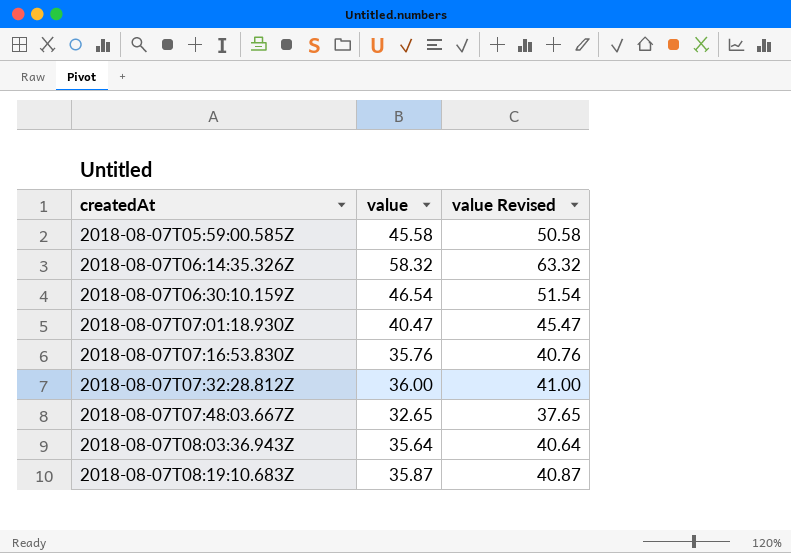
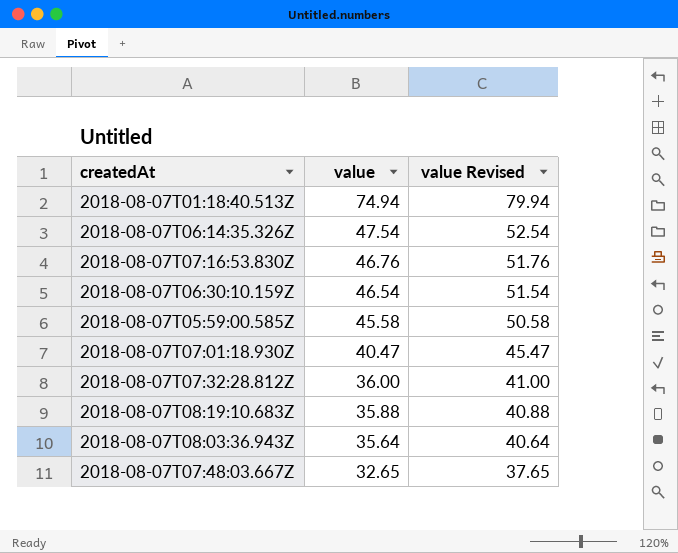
row order: createdAt ascending -> value descending
row 2018-08-07T01:18:40.513Z: none -> 74.94 | 79.94
2018-08-07T06:14:35.326Z | value: 58.32 -> 47.54
2018-08-07T06:14:35.326Z | value Revised: 63.32 -> 52.54
2018-08-07T07:16:53.830Z | value: 35.76 -> 46.76
2018-08-07T07:16:53.830Z | value Revised: 40.76 -> 51.76
2018-08-07T08:19:10.683Z | value: 35.87 -> 35.88
2018-08-07T08:19:10.683Z | value Revised: 40.87 -> 40.88

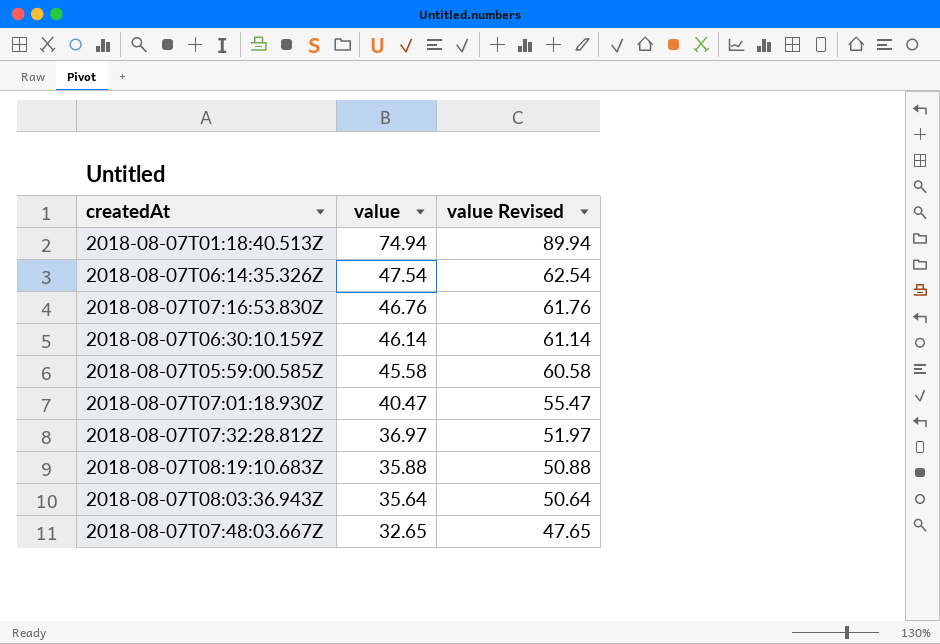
column value Revised | formula: [value] + 5 -> [value] + 15
2018-08-07T06:30:10.159Z | value: 46.54 -> 46.14
2018-08-07T07:32:28.812Z | value: 36.00 -> 36.97

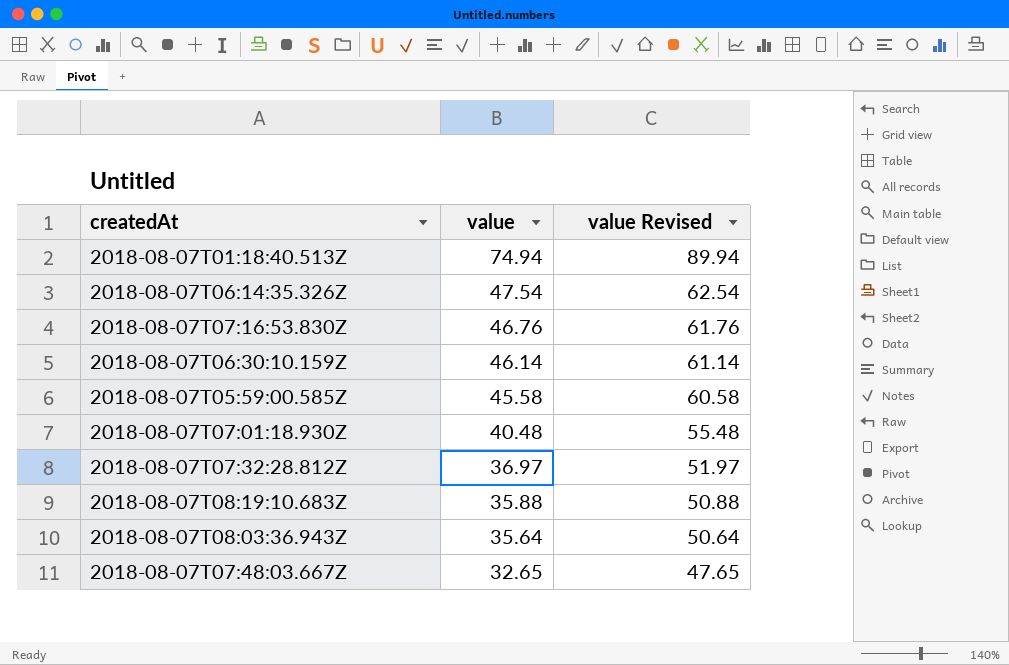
2018-08-07T07:01:18.930Z | value: 40.47 -> 40.48
2018-08-07T07:01:18.930Z | value Revised: 55.47 -> 55.48

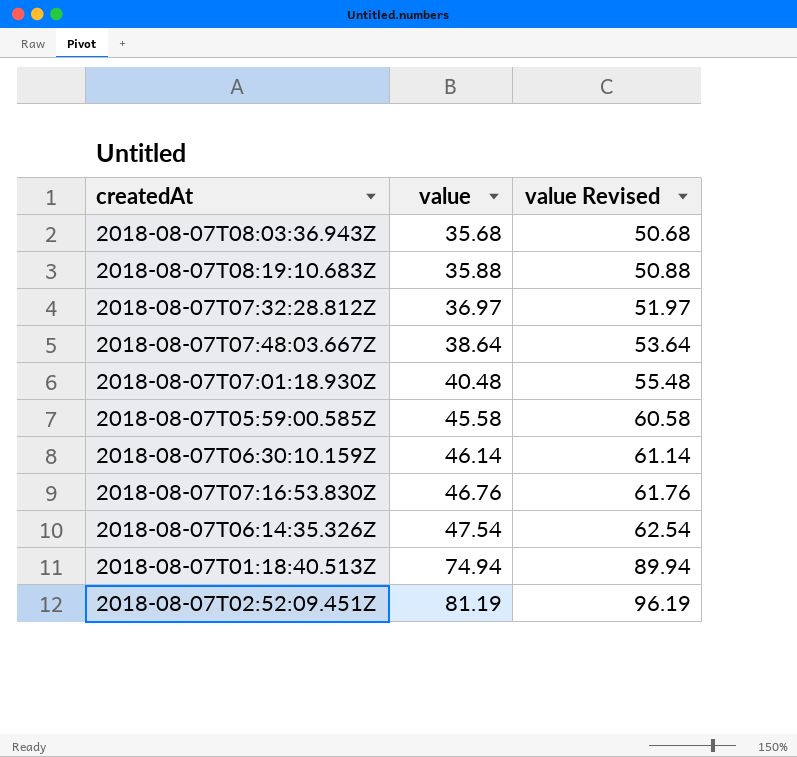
row order: value descending -> value ascending
2018-08-07T08:03:36.943Z | value: 35.64 -> 35.68
2018-08-07T08:03:36.943Z | value Revised: 50.64 -> 50.68
2018-08-07T07:48:03.667Z | value: 32.65 -> 38.64
2018-08-07T07:48:03.667Z | value Revised: 47.65 -> 53.64
row 2018-08-07T02:52:09.451Z: none -> 81.19 | 96.19

